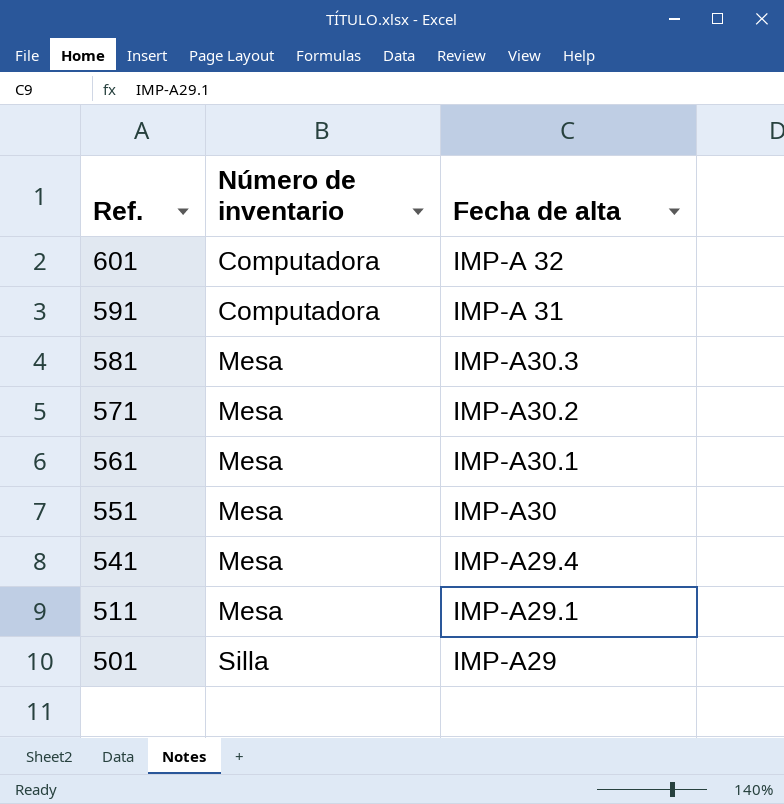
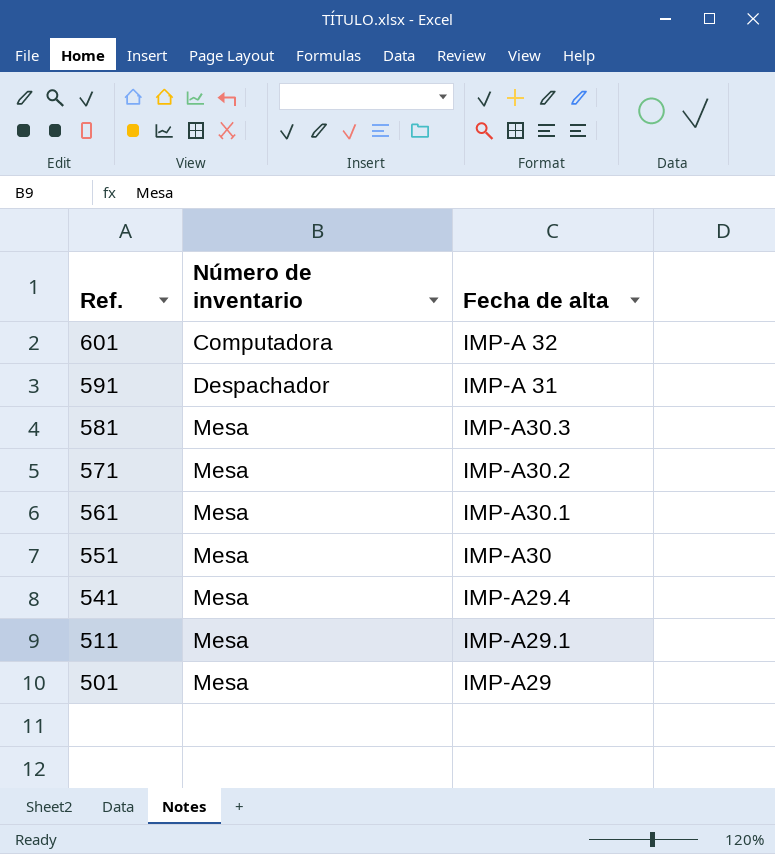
591 | Número de inventario: Computadora -> Despachador
501 | Número de inventario: Silla -> Mesa

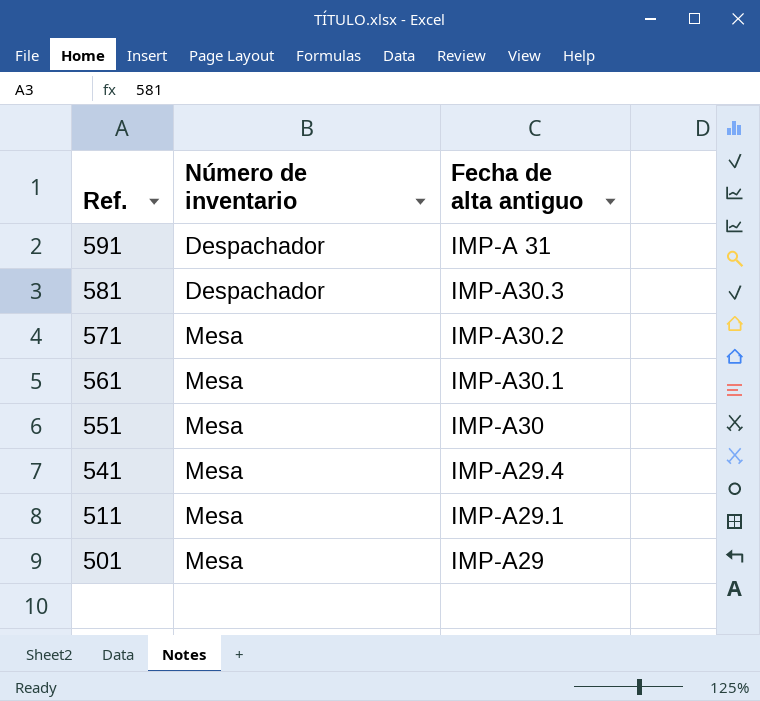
column name: Fecha de alta -> Fecha de alta antiguo
row 601: Computadora | IMP-A 32 -> none
581 | Número de inventario: Mesa -> Despachador

